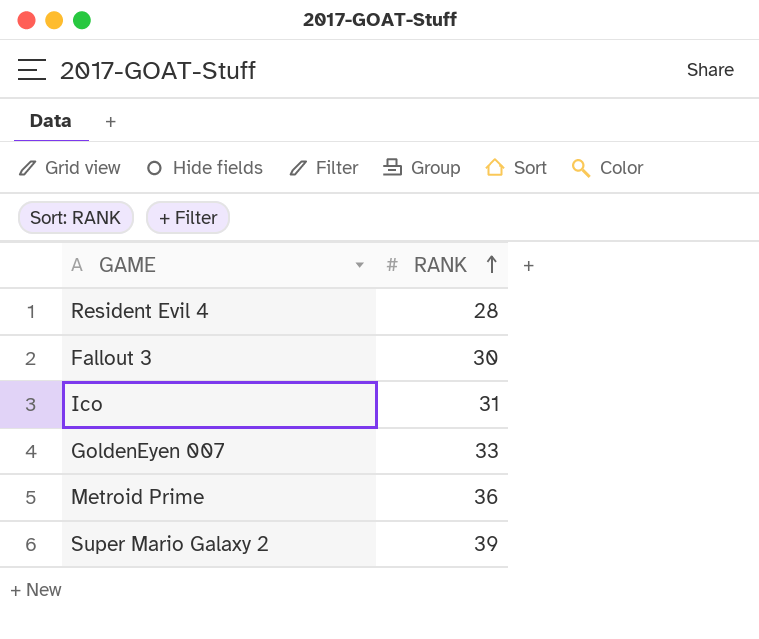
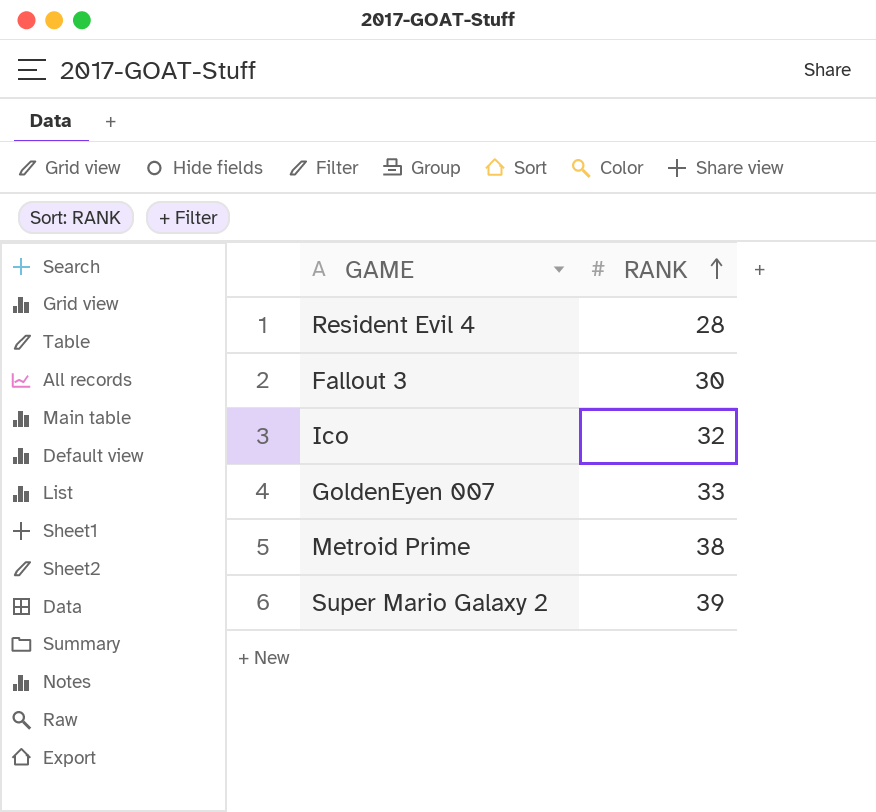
Ico | RANK: 31 -> 32
Metroid Prime | RANK: 36 -> 38

